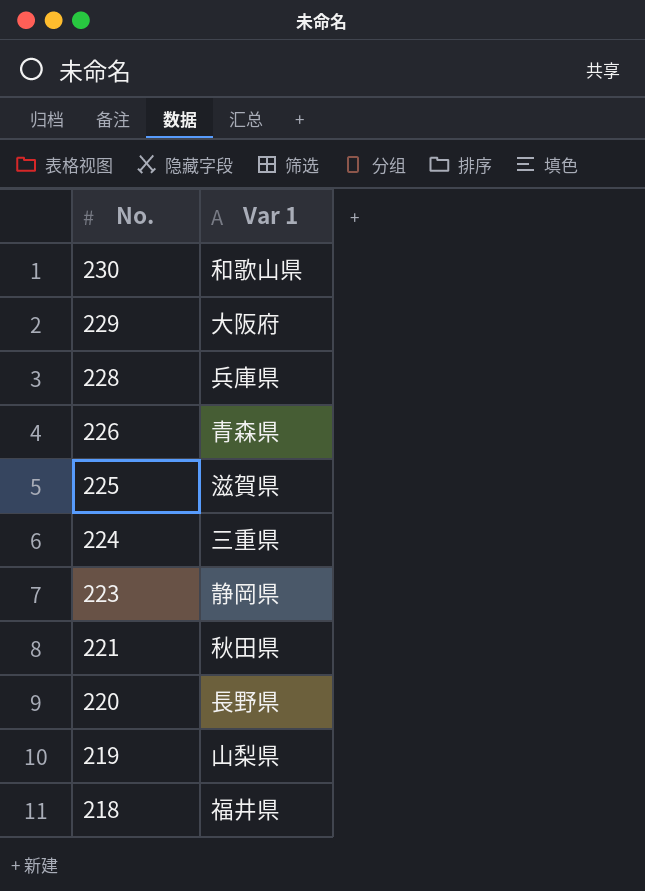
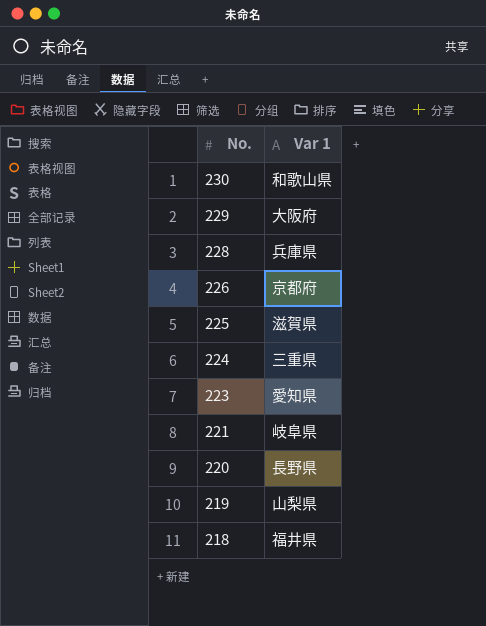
226 | Var 1: 青森県 -> 京都府
223 | Var 1: 静岡県 -> 愛知県
221 | Var 1: 秋田県 -> 岐阜県

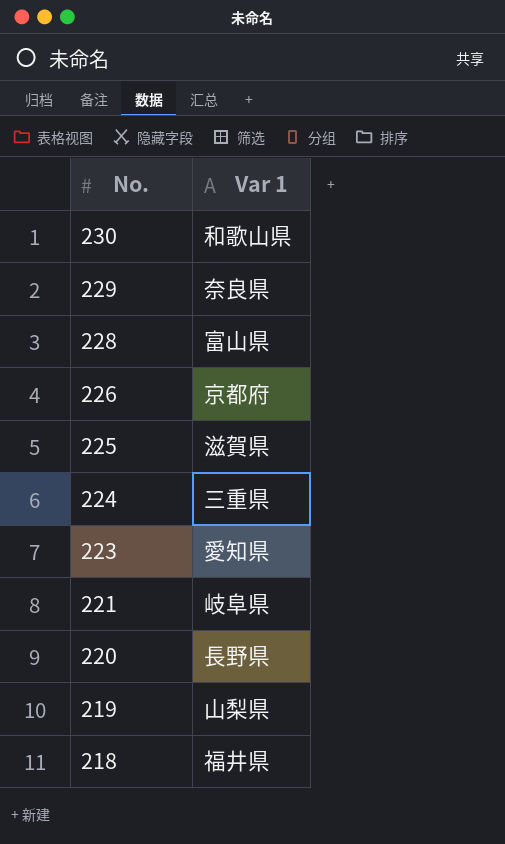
229 | Var 1: 大阪府 -> 奈良県
228 | Var 1: 兵庫県 -> 富山県

